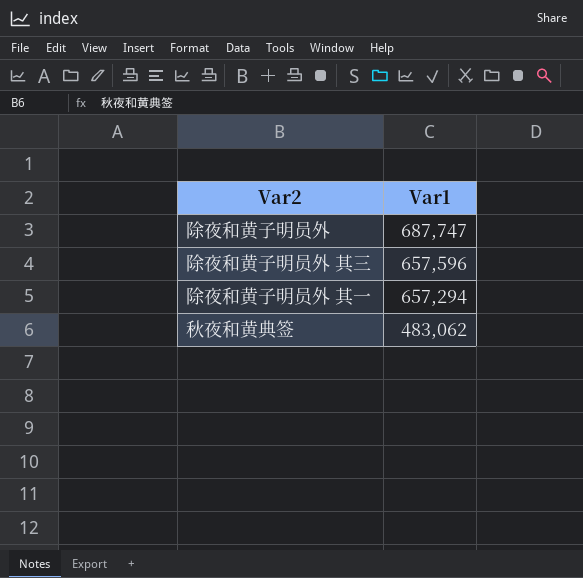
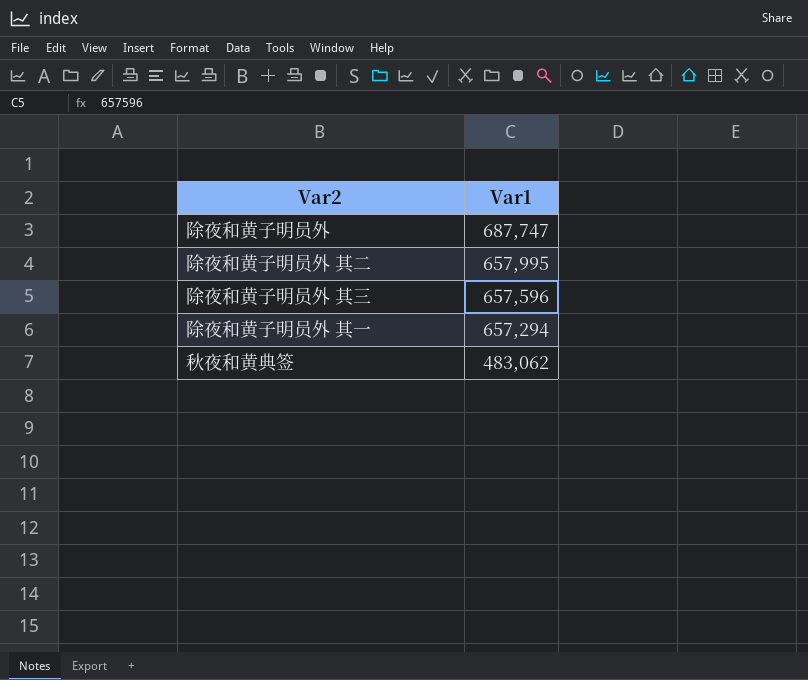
row 除夜和黄子明员外 其二: none -> 657,995

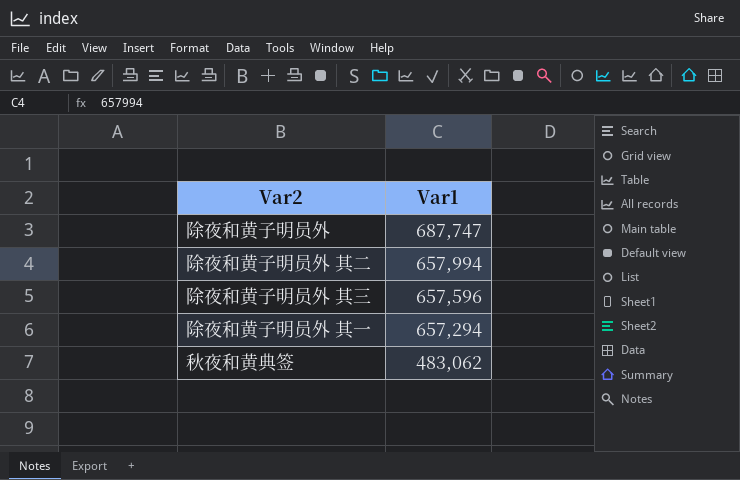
除夜和黄子明员外 其二 | Var1: 657,995 -> 657,994

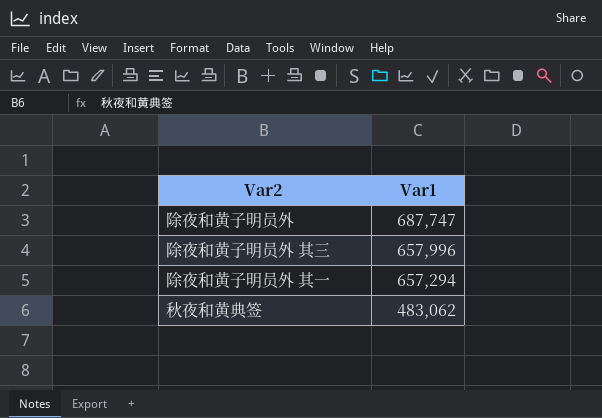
row 除夜和黄子明员外 其二: 657,994 -> none
除夜和黄子明员外 其三 | Var1: 657,596 -> 657,996

